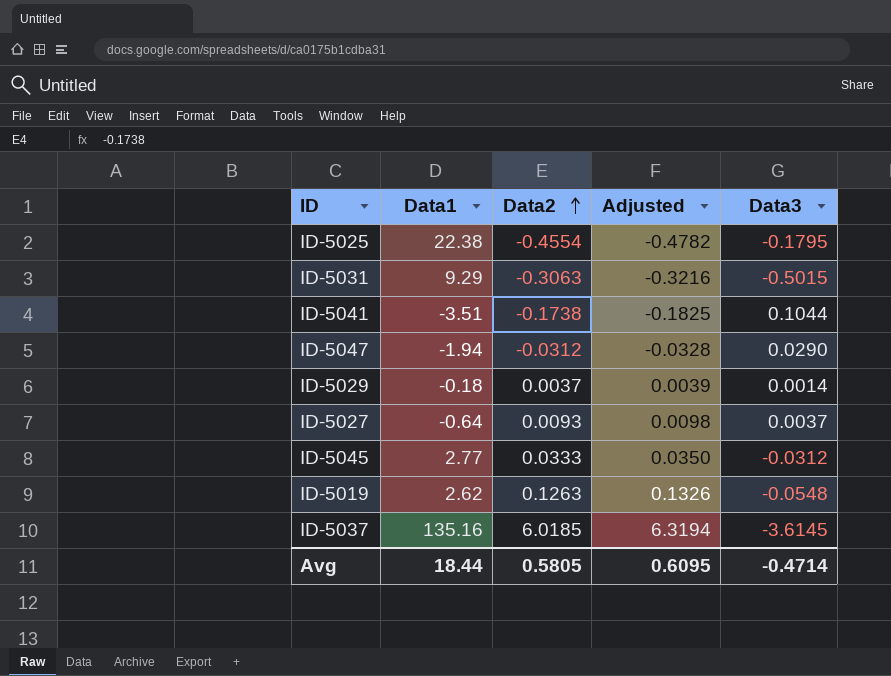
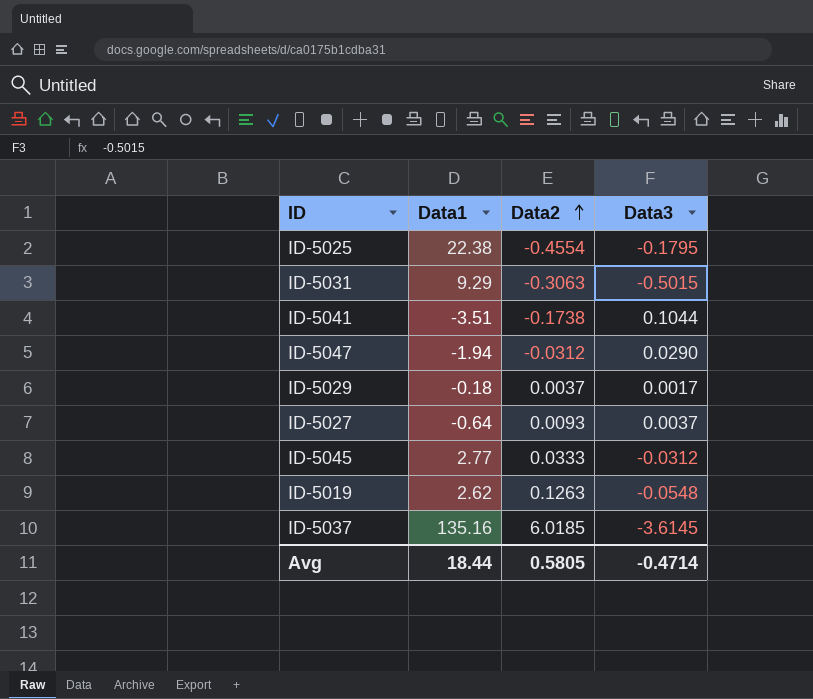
column Adjusted | formula: [Data2] * 1.05 -> none
ID-5029 | Data3: 0.0014 -> 0.0017

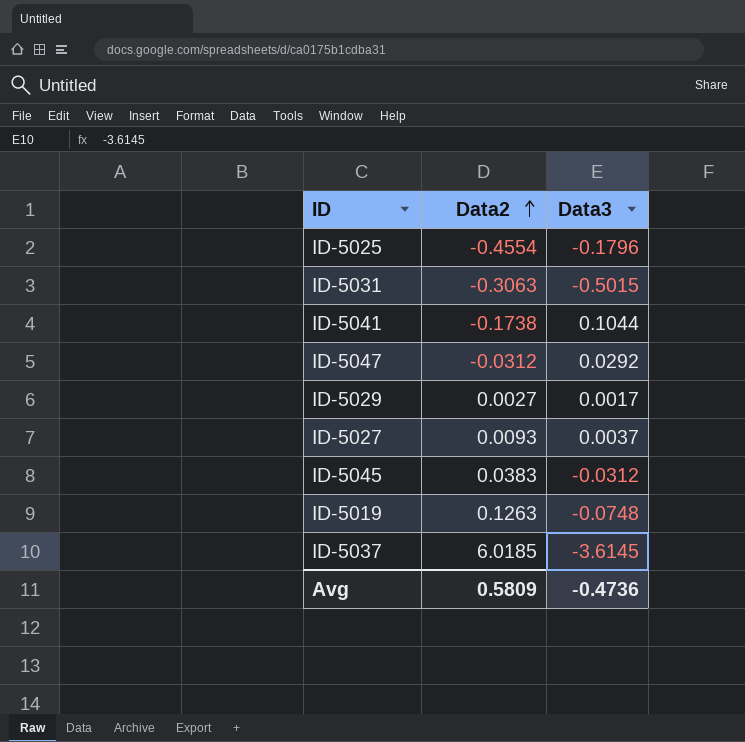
column Data1 | position: 2 -> none
ID-5025 | Data3: -0.1795 -> -0.1796
ID-5047 | Data3: 0.0290 -> 0.0292
ID-5029 | Data2: 0.0037 -> 0.0027
ID-5045 | Data2: 0.0333 -> 0.0383
ID-5019 | Data3: -0.0548 -> -0.0748
Avg | Data2: 0.5805 -> 0.5809
Avg | Data3: -0.4714 -> -0.4736

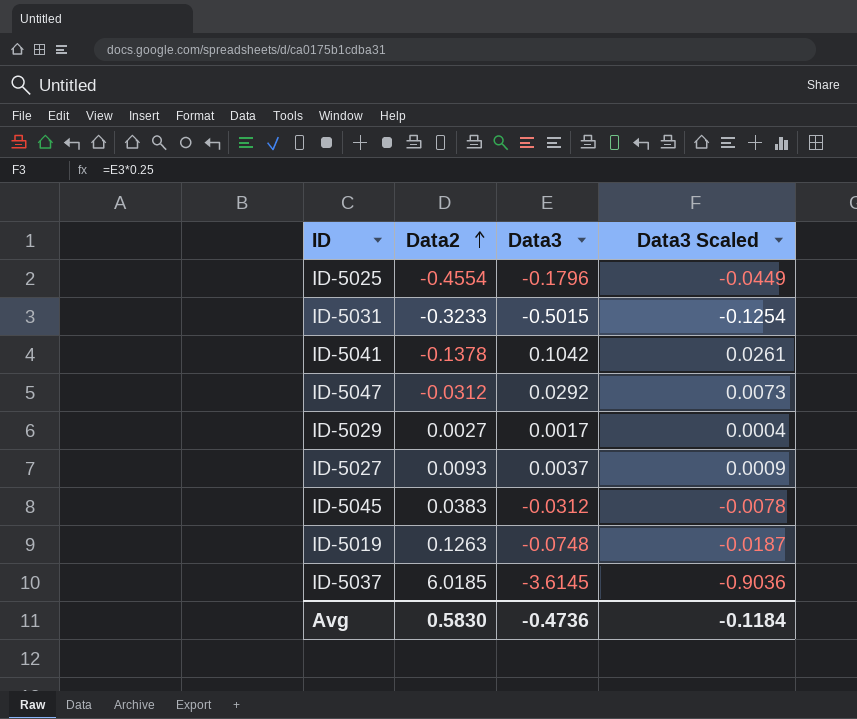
column Data3 Scaled | formula: none -> [Data3] * 0.25
ID-5031 | Data2: -0.3063 -> -0.3233
ID-5041 | Data2: -0.1738 -> -0.1378
ID-5041 | Data3: 0.1044 -> 0.1042
Avg | Data2: 0.5809 -> 0.5830

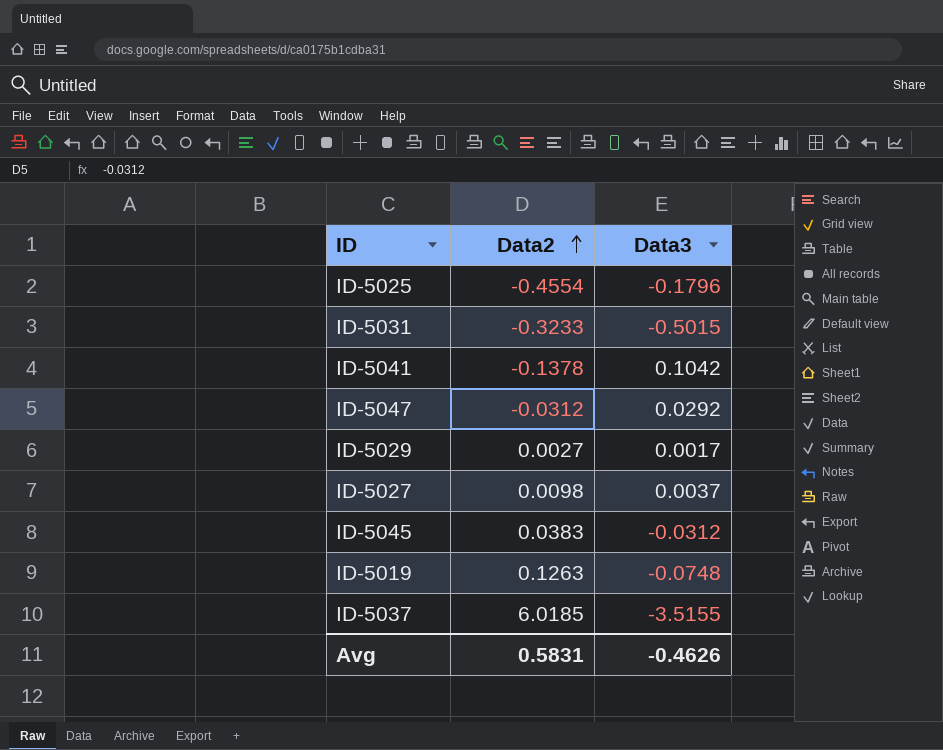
column Data3 Scaled | formula: [Data3] * 0.25 -> none
ID-5027 | Data2: 0.0093 -> 0.0098
ID-5037 | Data3: -3.6145 -> -3.5155
Avg | Data2: 0.5830 -> 0.5831
Avg | Data3: -0.4736 -> -0.4626

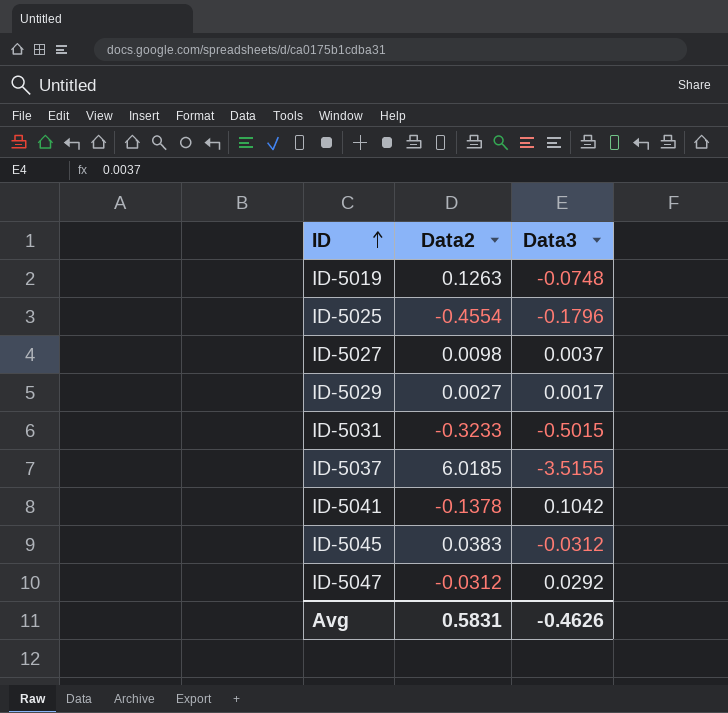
row order: Data2 ascending -> ID ascending

